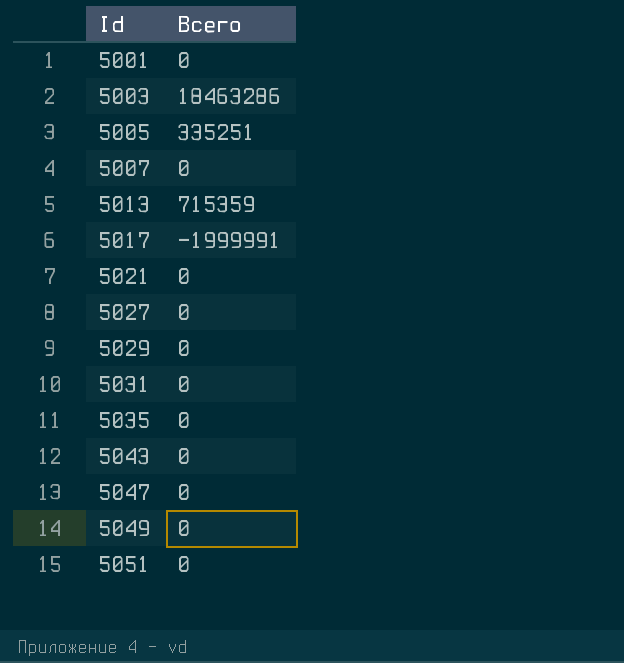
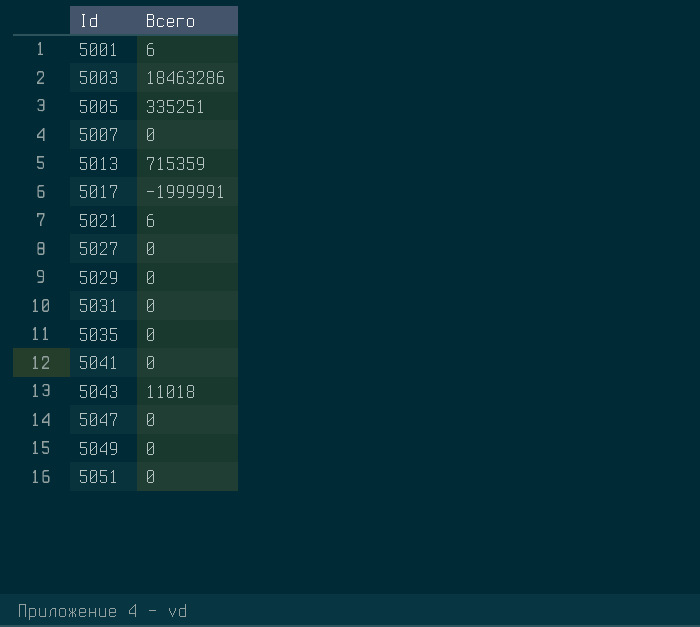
5001 | Всего: 0 -> 6
5021 | Всего: 0 -> 6
row 5041: none -> 0
5043 | Всего: 0 -> 11018

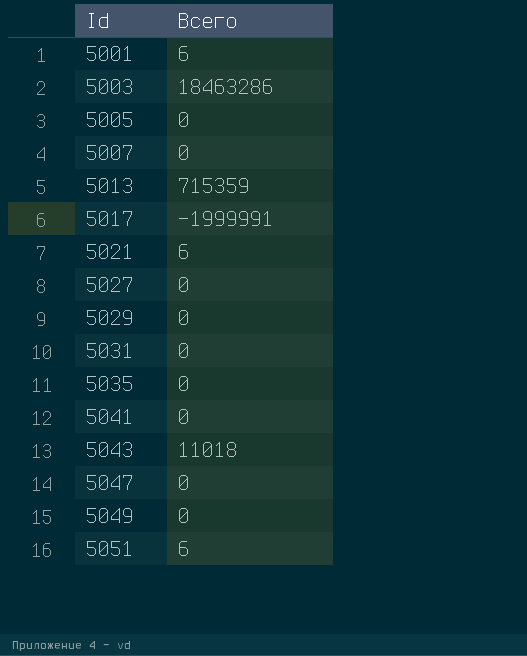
5005 | Всего: 335251 -> 0
5051 | Всего: 0 -> 6

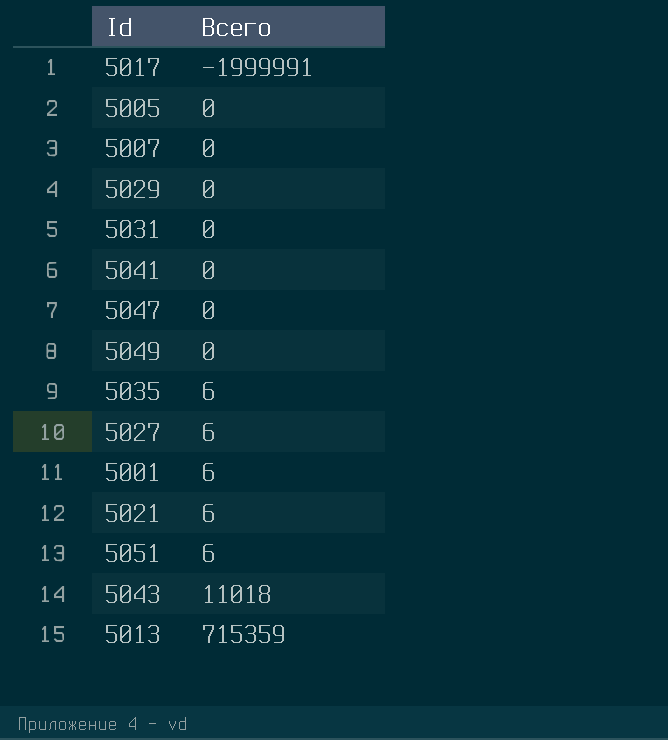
row order: Id ascending -> Всего ascending
row 5003: 18463286 -> none
5035 | Всего: 0 -> 6
5027 | Всего: 0 -> 6

